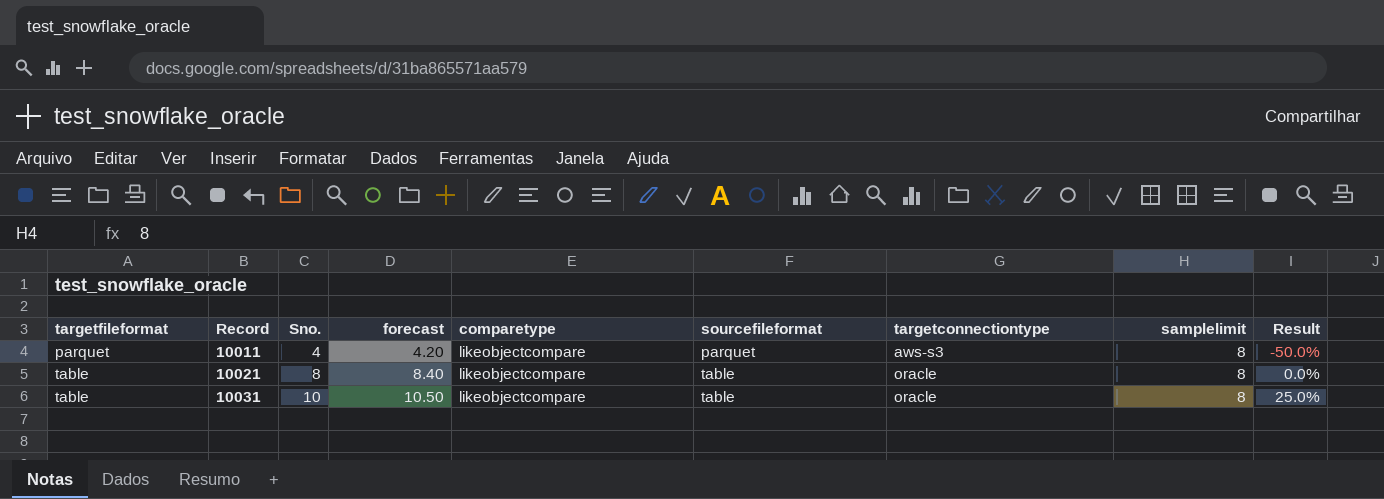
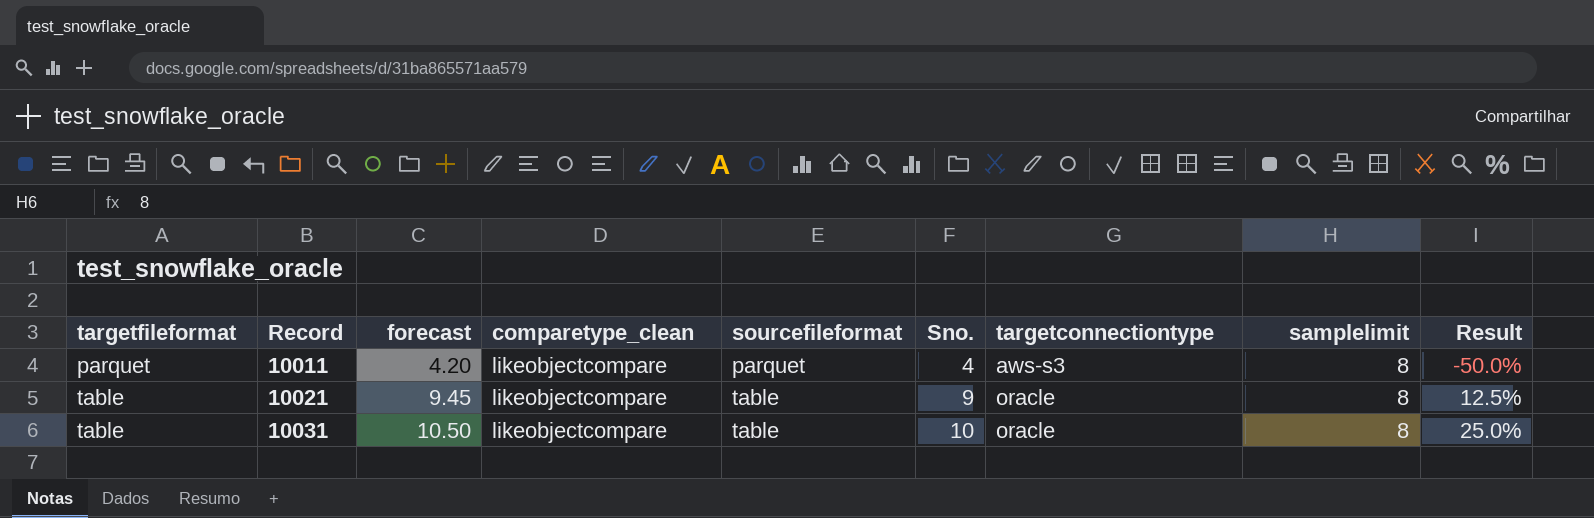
column name: comparetype -> comparetype_clean
column Sno. | position: 3 -> 6
10021 | forecast: 8.40 -> 9.45
10021 | Sno.: 8 -> 9
10021 | Result: 0.0% -> 12.5%

